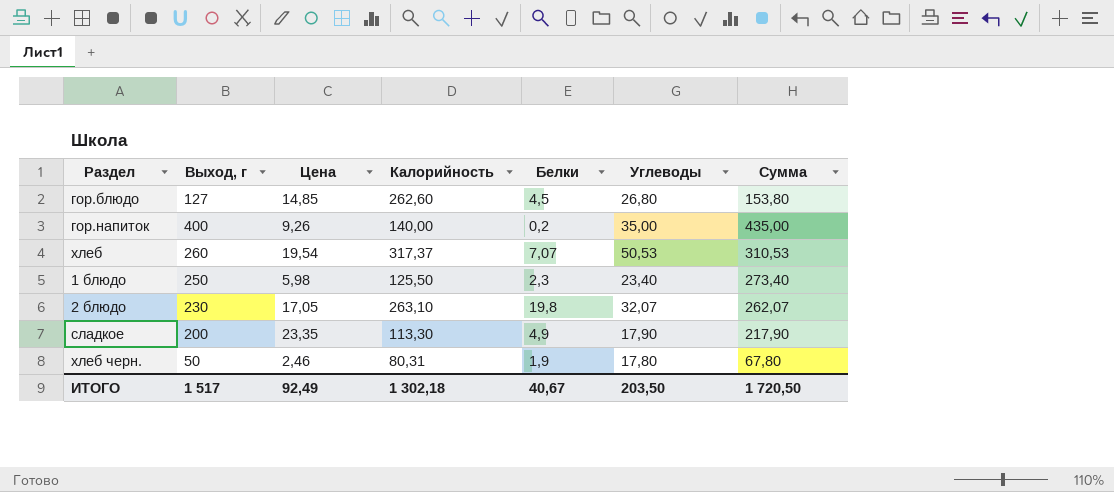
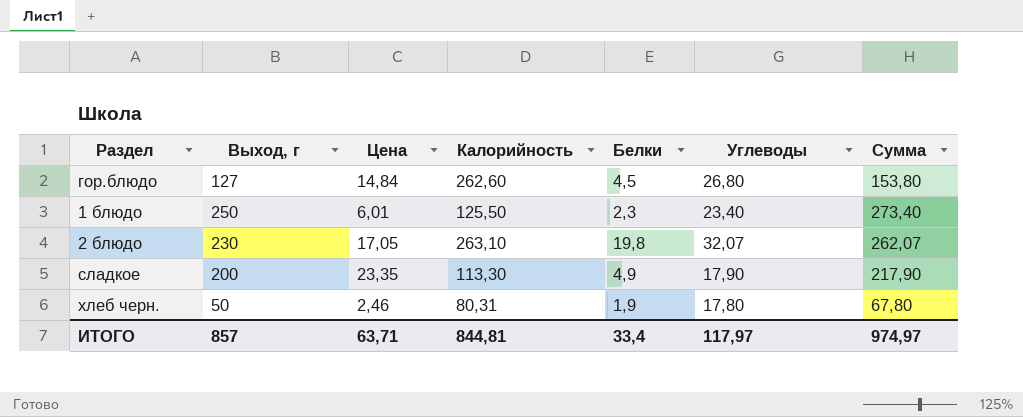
row гор.напиток: 400 | 9,26 | 140,00 | 0,2 | 35,00 | 435,00 -> none
row хлеб: 260 | 19,54 | 317,37 | 7,07 | 50,53 | 310,53 -> none
гор.блюдо | Цена: 14,85 -> 14,84
1 блюдо | Цена: 5,98 -> 6,01
ИТОГО | Выход, г: 1 517 -> 857
ИТОГО | Цена: 92,49 -> 63,71
ИТОГО | Калорийность: 1 302,18 -> 844,81
ИТОГО | Белки: 40,67 -> 33,4
ИТОГО | Углеводы: 203,50 -> 117,97
ИТОГО | Сумма: 1 720,50 -> 974,97

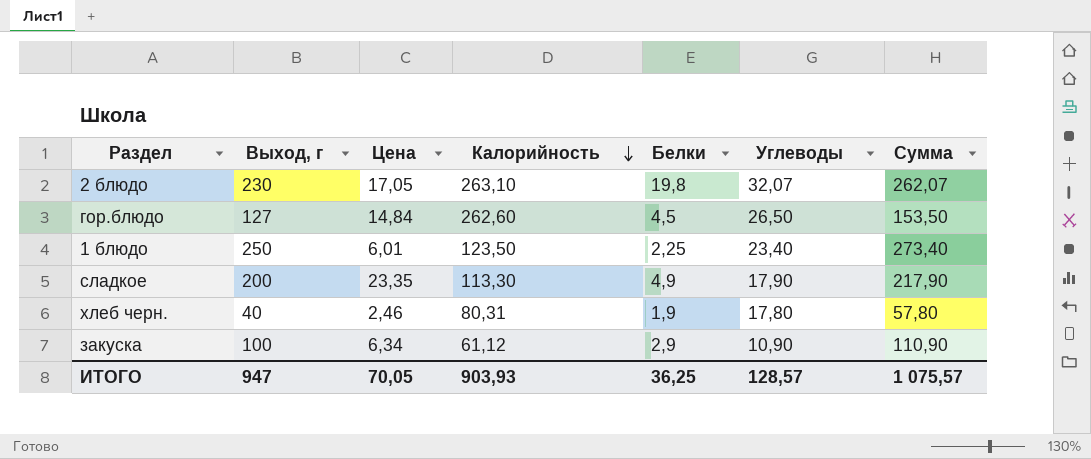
row order: none -> Калорийность descending
гор.блюдо | Углеводы: 26,80 -> 26,50
гор.блюдо | Сумма: 153,80 -> 153,50
1 блюдо | Калорийность: 125,50 -> 123,50
1 блюдо | Белки: 2,3 -> 2,25
хлеб черн. | Выход, г: 50 -> 40
хлеб черн. | Сумма: 67,80 -> 57,80
row закуска: none -> 100 | 6,34 | 61,12 | 2,9 | 10,90 | 110,90
ИТОГО | Выход, г: 857 -> 947
ИТОГО | Цена: 63,71 -> 70,05
ИТОГО | Калорийность: 844,81 -> 903,93
ИТОГО | Белки: 33,4 -> 36,25
ИТОГО | Углеводы: 117,97 -> 128,57
ИТОГО | Сумма: 974,97 -> 1 075,57

